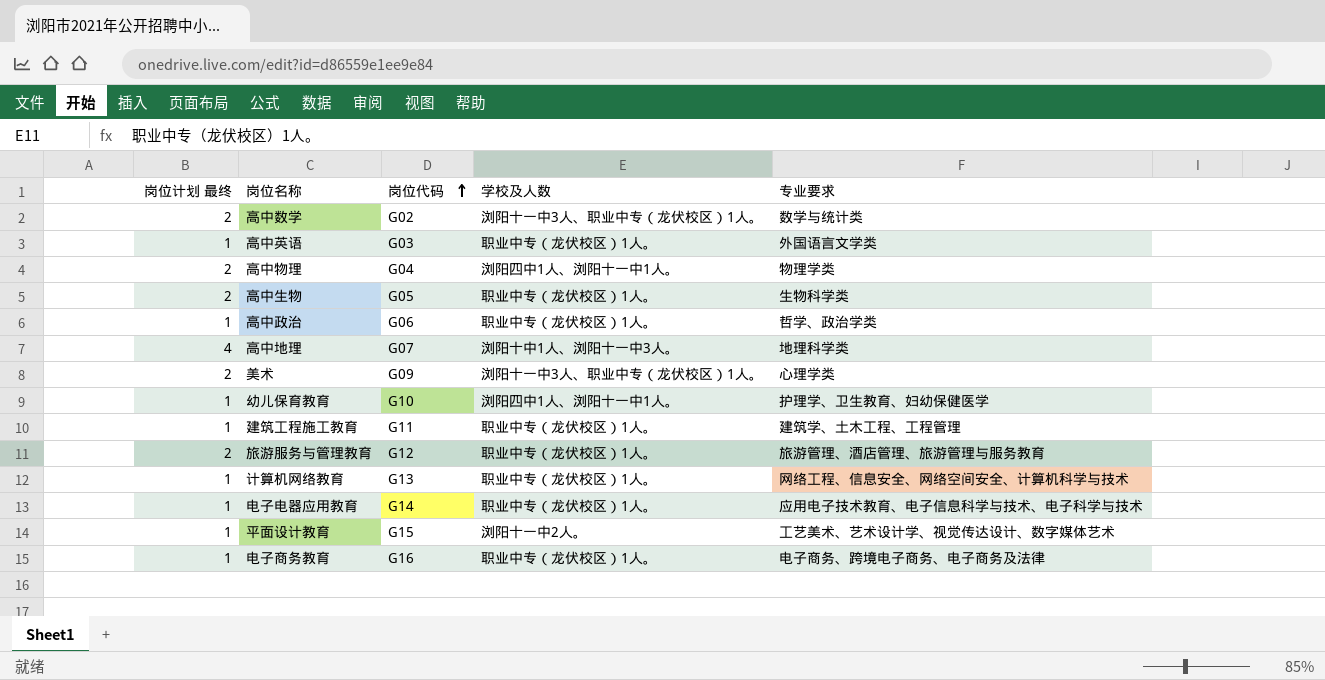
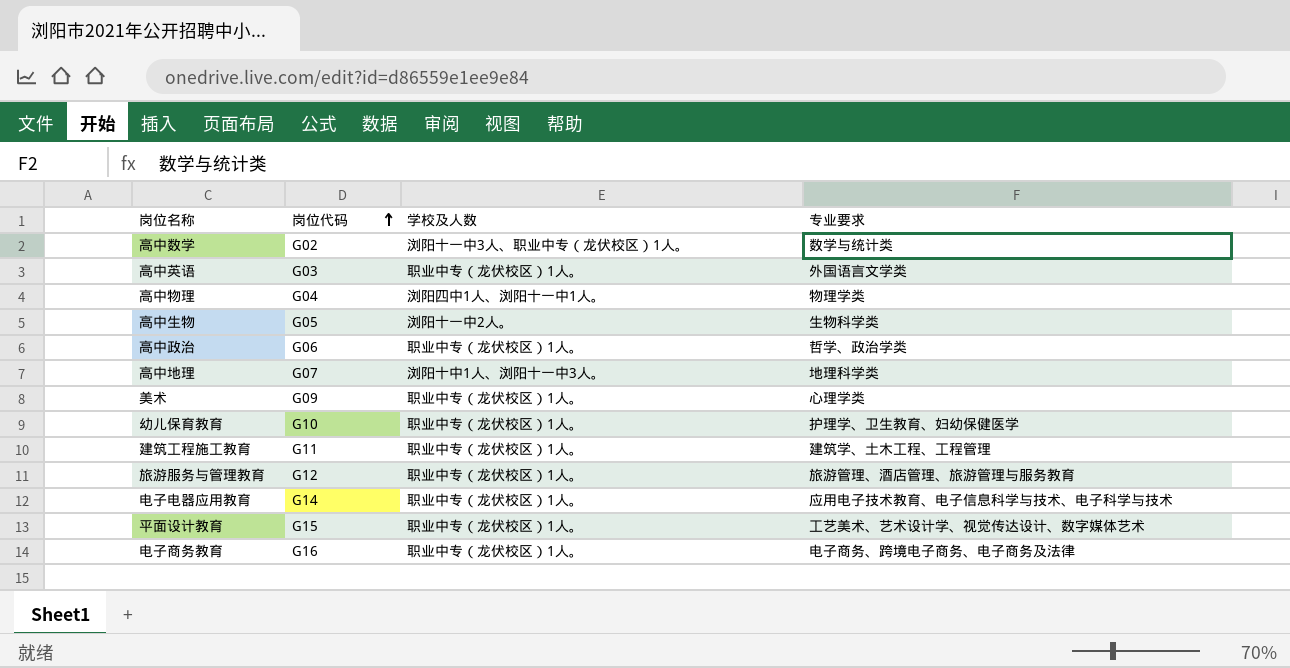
column 岗位计划 最终 | position: 1 -> none
row 计算机网络教育: 1 | G13 | 职业中专（龙伏校区）1人。 | 网络工程、信息安全、网络空间安全、计算机科学与技术 -> none
高中生物 | 学校及人数: 职业中专（龙伏校区）1人。 -> 浏阳十一中2人。
美术 | 学校及人数: 浏阳十一中3人、职业中专（龙伏校区）1人。 -> 职业中专（龙伏校区）1人。
幼儿保育教育 | 学校及人数: 浏阳四中1人、浏阳十一中1人。 -> 职业中专（龙伏校区）1人。
平面设计教育 | 学校及人数: 浏阳十一中2人。 -> 职业中专（龙伏校区）1人。

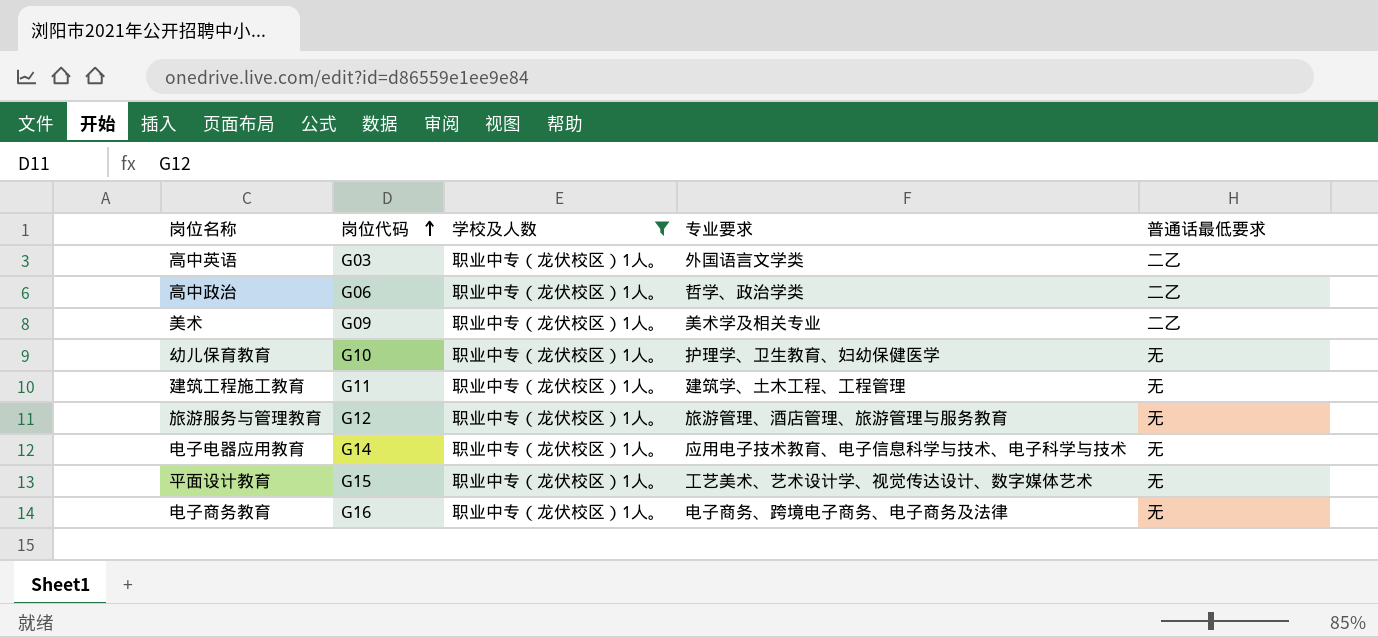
filter: none -> 学校及人数 = 职业中专（龙伏校区）1人。
column 普通话最低要求 | position: none -> 5
美术 | 专业要求: 心理学类 -> 美术学及相关专业

